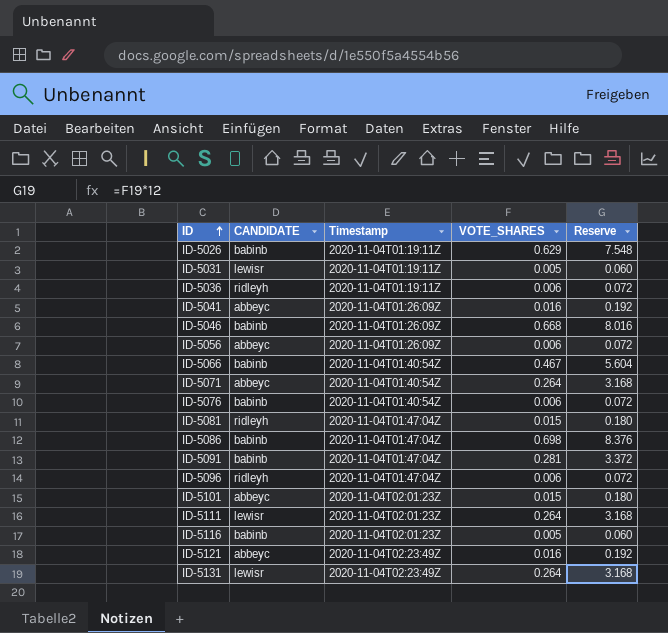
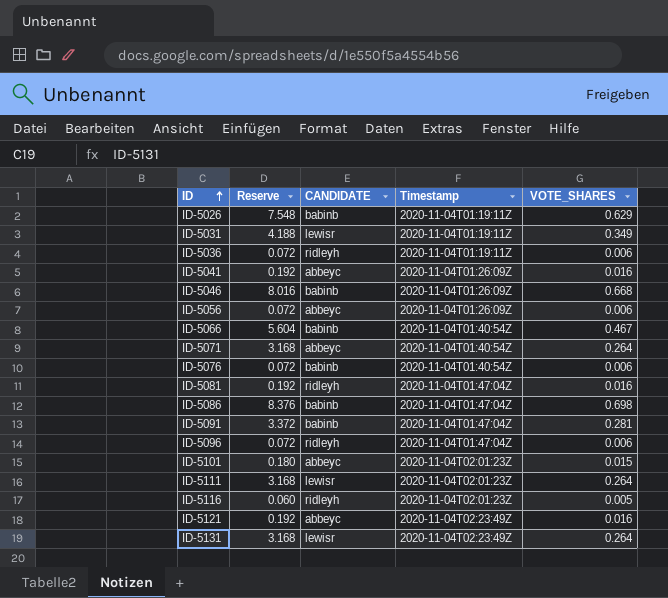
column Reserve | position: 5 -> 2
ID-5031 | Reserve: 0.060 -> 4.188
ID-5031 | VOTE_SHARES: 0.005 -> 0.349
ID-5081 | Reserve: 0.180 -> 0.192
ID-5081 | VOTE_SHARES: 0.015 -> 0.016
ID-5116 | CANDIDATE: babinb -> ridleyh

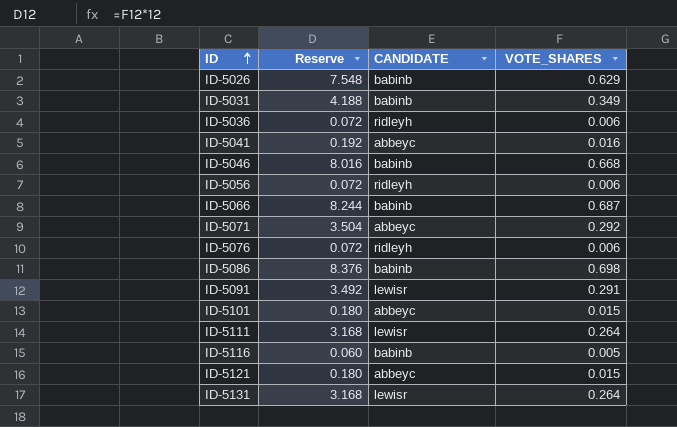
column Timestamp | position: 4 -> none
row ID-5081: 0.192 | ridleyh | 2020-11-04T01:47:04Z | 0.016 -> none
row ID-5096: 0.072 | ridleyh | 2020-11-04T01:47:04Z | 0.006 -> none
ID-5031 | CANDIDATE: lewisr -> babinb
ID-5056 | CANDIDATE: abbeyc -> ridleyh
ID-5066 | Reserve: 5.604 -> 8.244
ID-5066 | VOTE_SHARES: 0.467 -> 0.687
ID-5071 | Reserve: 3.168 -> 3.504
ID-5071 | VOTE_SHARES: 0.264 -> 0.292
ID-5076 | CANDIDATE: babinb -> ridleyh
ID-5091 | Reserve: 3.372 -> 3.492
ID-5091 | CANDIDATE: babinb -> lewisr
ID-5091 | VOTE_SHARES: 0.281 -> 0.291
ID-5116 | CANDIDATE: ridleyh -> babinb
ID-5121 | Reserve: 0.192 -> 0.180
ID-5121 | VOTE_SHARES: 0.016 -> 0.015

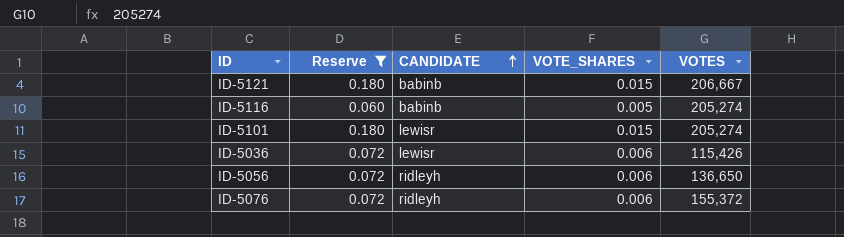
filter: none -> Reserve <= 0.180
row order: ID ascending -> CANDIDATE ascending
column VOTES | position: none -> 5
ID-5121 | CANDIDATE: abbeyc -> babinb
ID-5101 | CANDIDATE: abbeyc -> lewisr
ID-5036 | CANDIDATE: ridleyh -> lewisr

